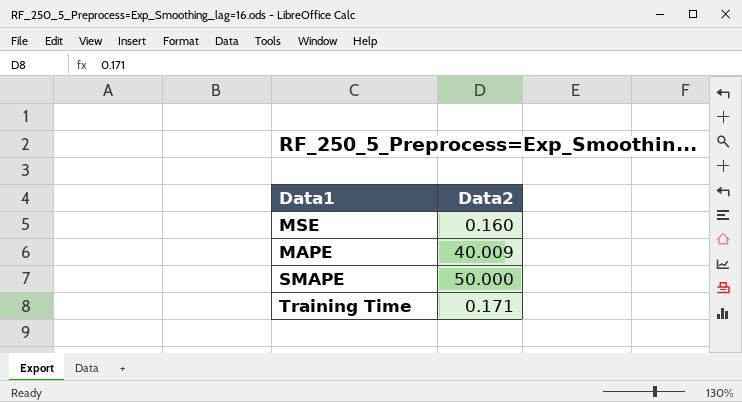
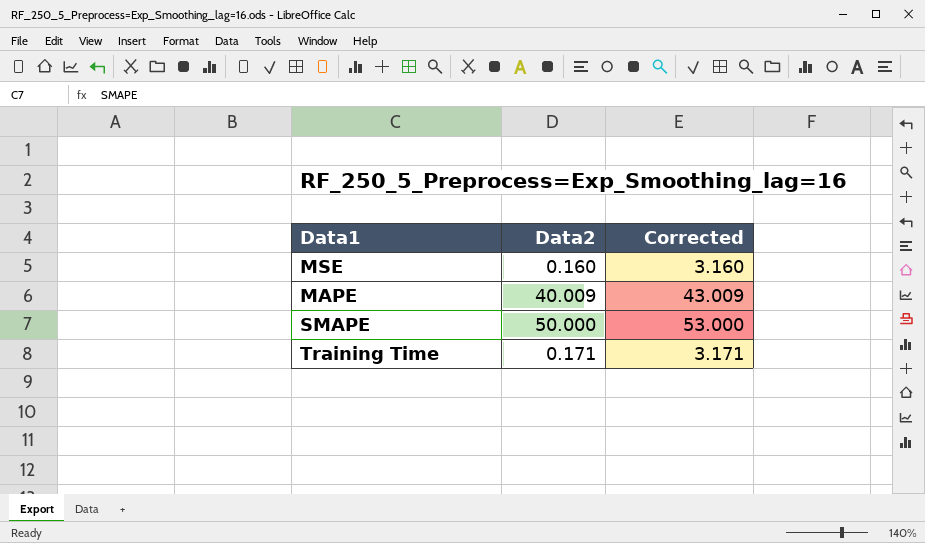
column Corrected | formula: none -> [Data2] + 3

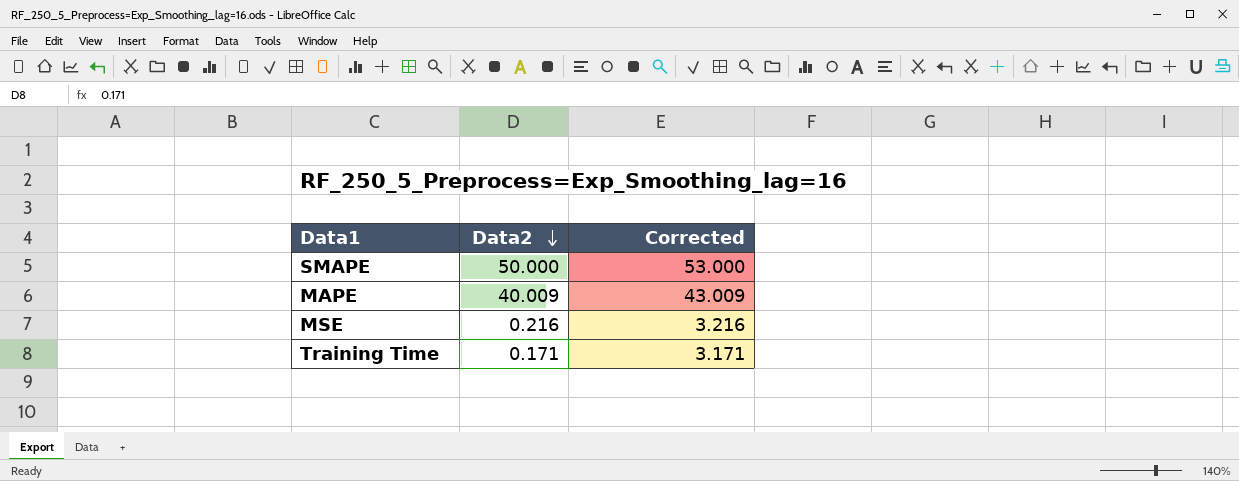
row order: none -> Data2 descending
MSE | Data2: 0.160 -> 0.216
MSE | Corrected: 3.160 -> 3.216

